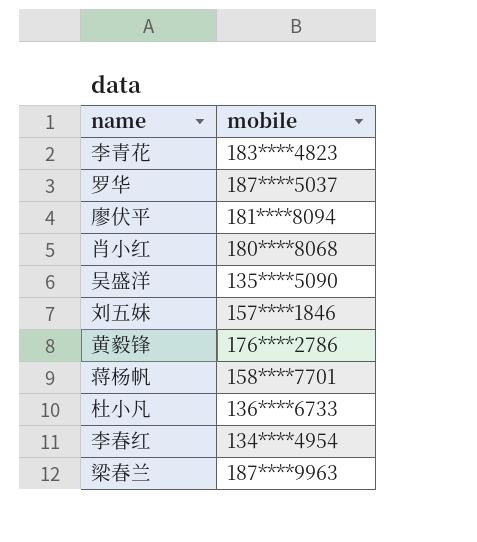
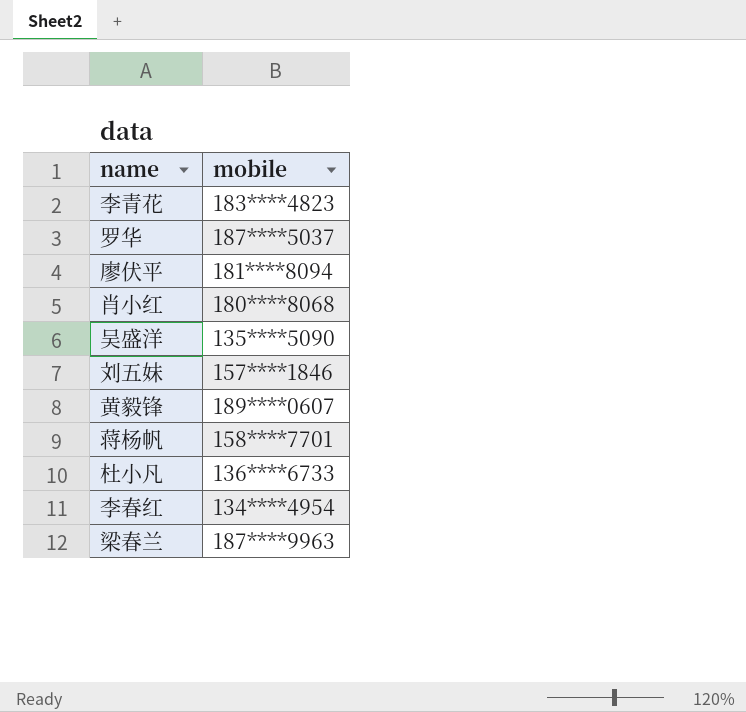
黄毅锋 | mobile: 176****2786 -> 189****0607

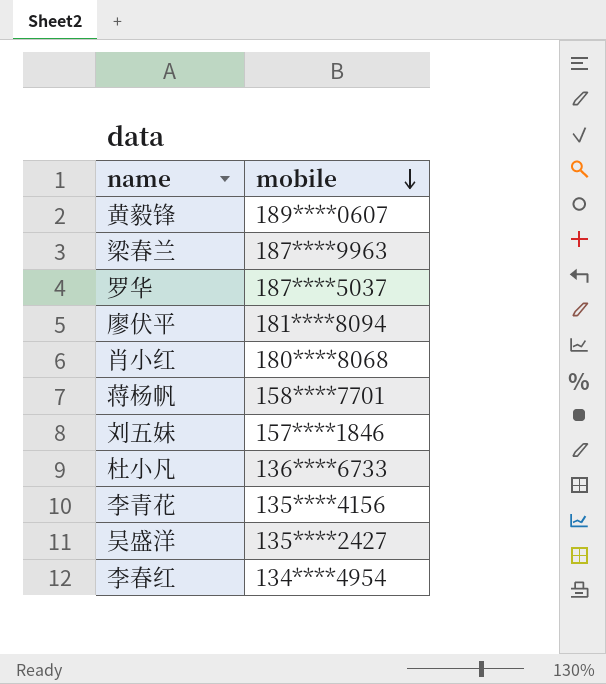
row order: none -> mobile descending
李青花 | mobile: 183****4823 -> 135****4156
吴盛洋 | mobile: 135****5090 -> 135****2427

